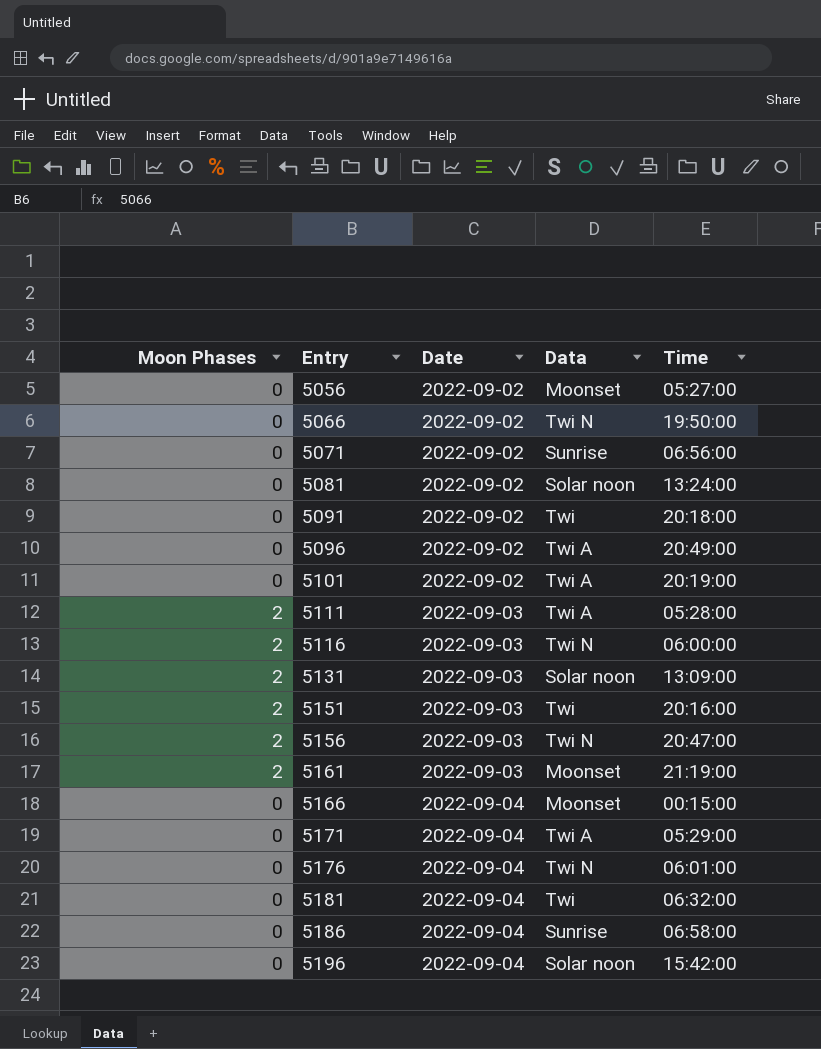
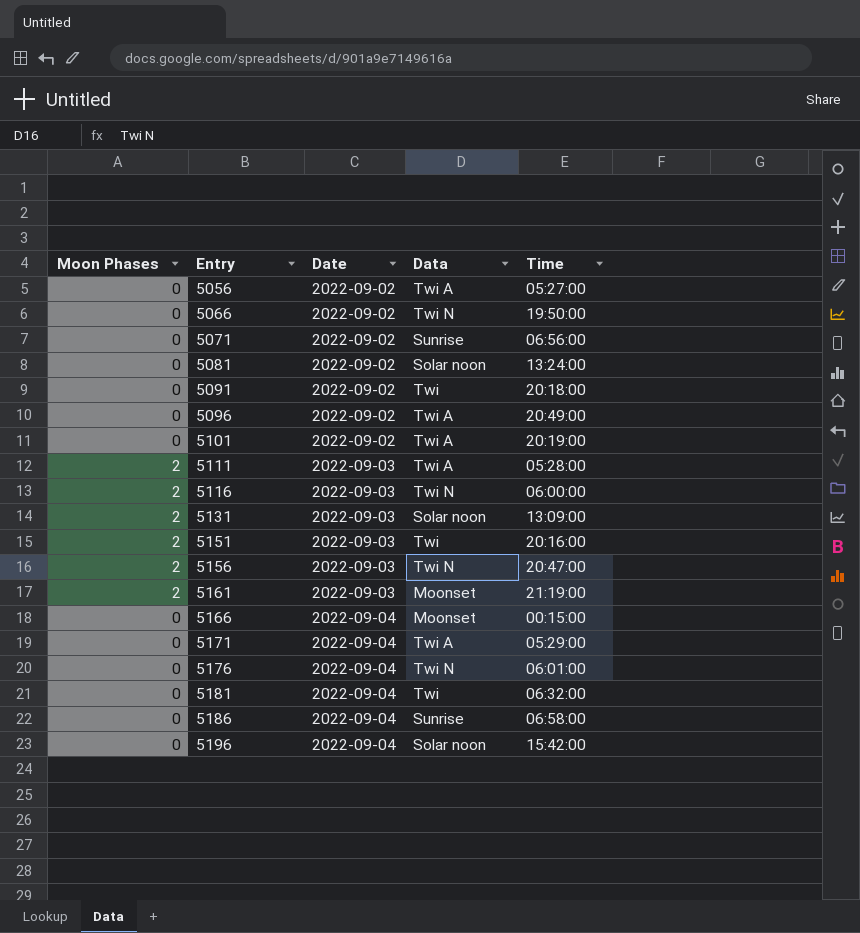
5056 | Data: Moonset -> Twi A

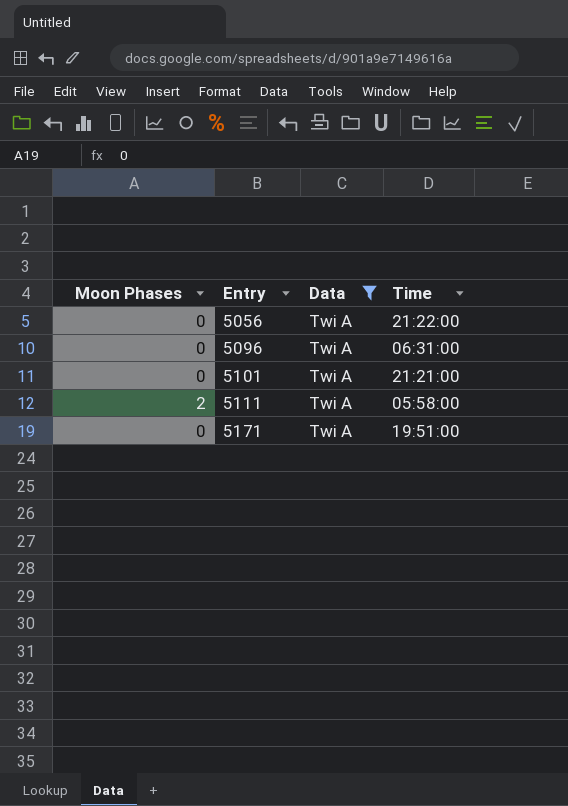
filter: none -> Data = Twi A
column Date | position: 3 -> none
5056 | Time: 05:27:00 -> 21:22:00
5096 | Time: 20:49:00 -> 06:31:00
5101 | Time: 20:19:00 -> 21:21:00
5111 | Time: 05:28:00 -> 05:58:00
5171 | Time: 05:29:00 -> 19:51:00

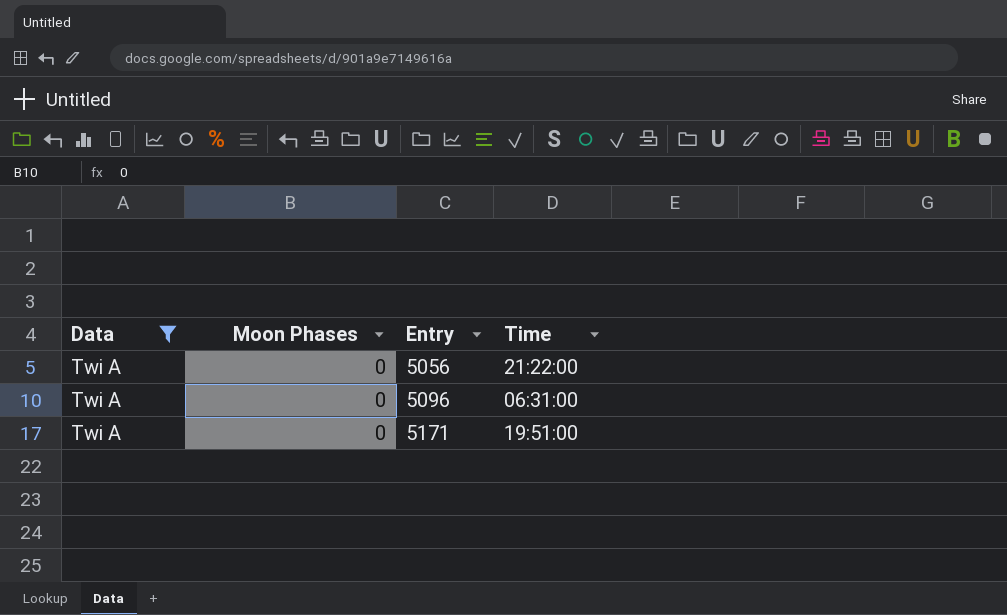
column Data | position: 3 -> 1
row 5101: 0 | Twi A | 21:21:00 -> none
row 5111: 2 | Twi A | 05:58:00 -> none

